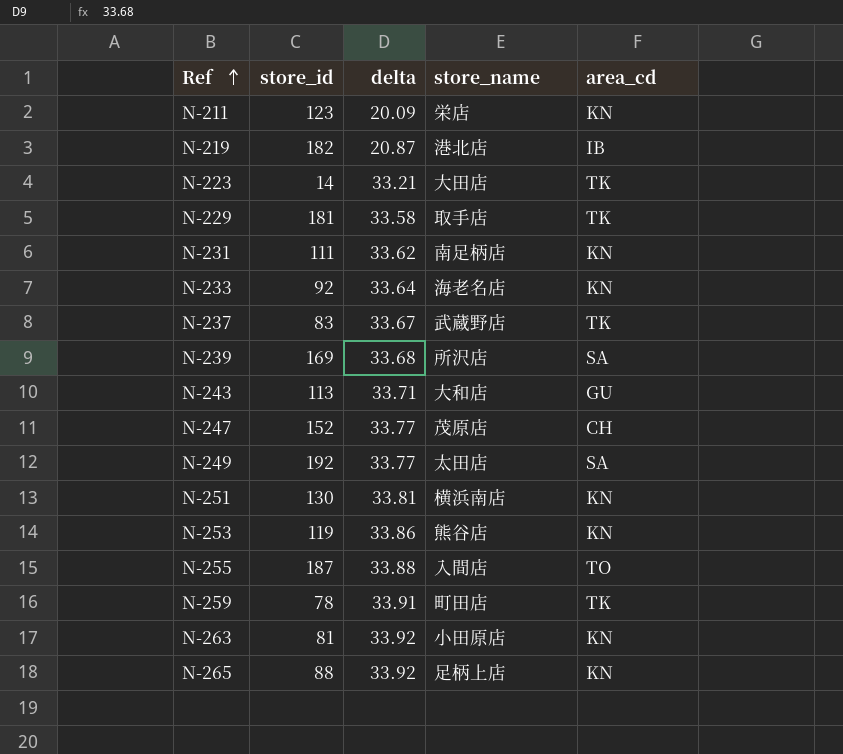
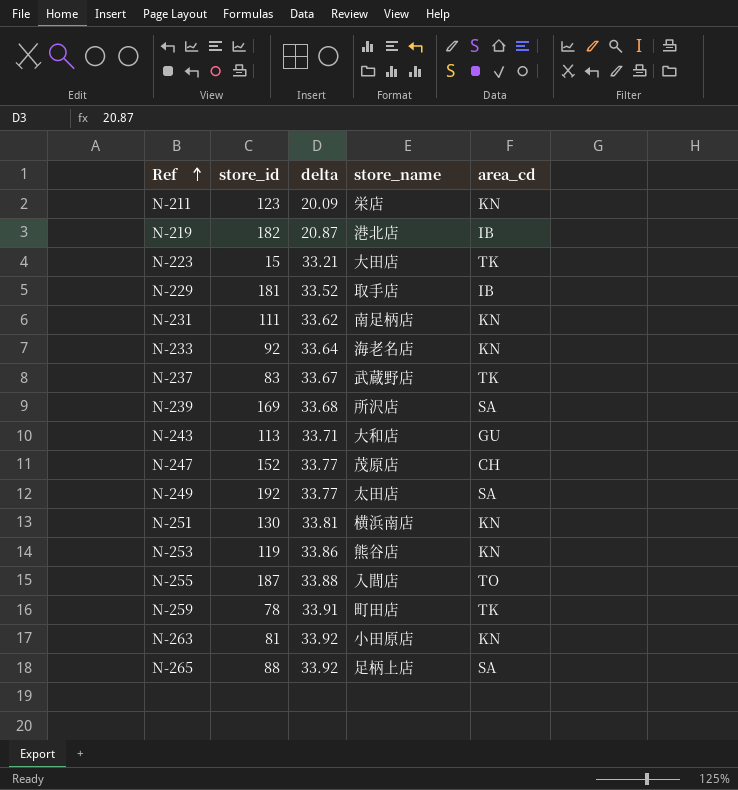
N-223 | store_id: 14 -> 15
N-229 | delta: 33.58 -> 33.52
N-229 | area_cd: TK -> IB
N-265 | area_cd: KN -> SA

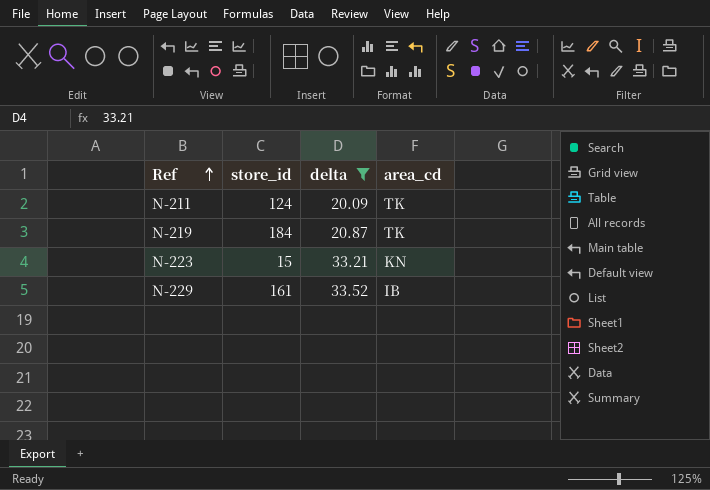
filter: none -> delta <= 33.52
column store_name | position: 4 -> none
N-211 | store_id: 123 -> 124
N-211 | area_cd: KN -> TK
N-219 | store_id: 182 -> 184
N-219 | area_cd: IB -> TK
N-223 | area_cd: TK -> KN
N-229 | store_id: 181 -> 161

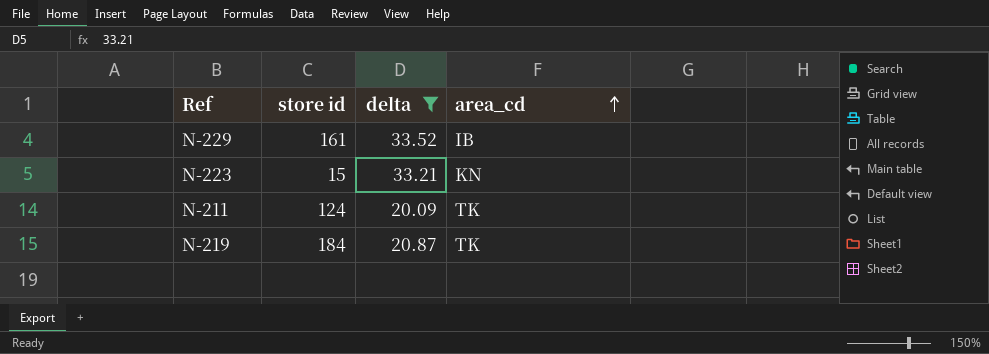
row order: Ref ascending -> area_cd ascending
column name: store_id -> store id

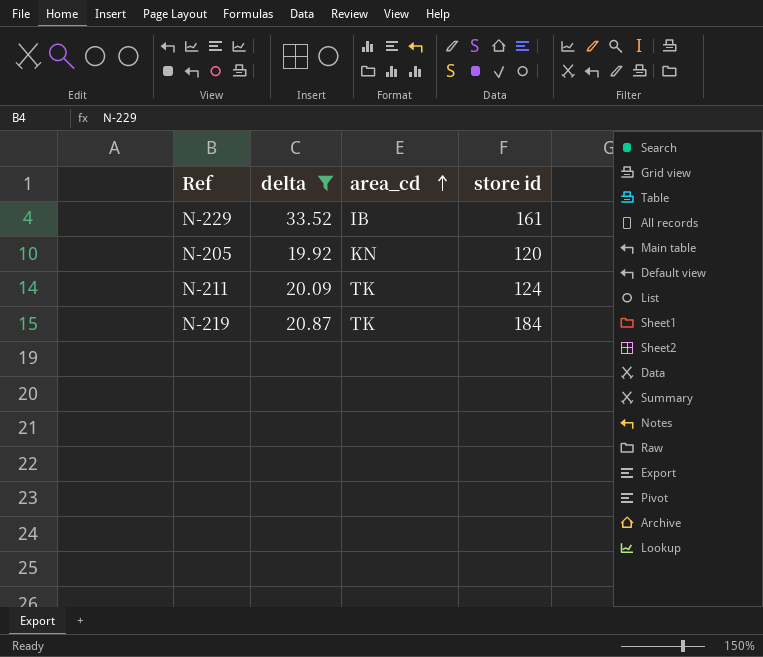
column store id | position: 2 -> 4
row N-223: 15 | 33.21 | KN -> none
row N-205: none -> 19.92 | KN | 120

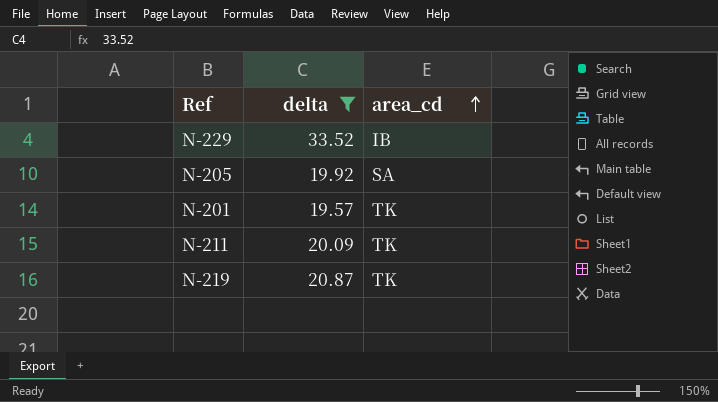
column store id | position: 4 -> none
N-205 | area_cd: KN -> SA
row N-201: none -> 19.57 | TK

